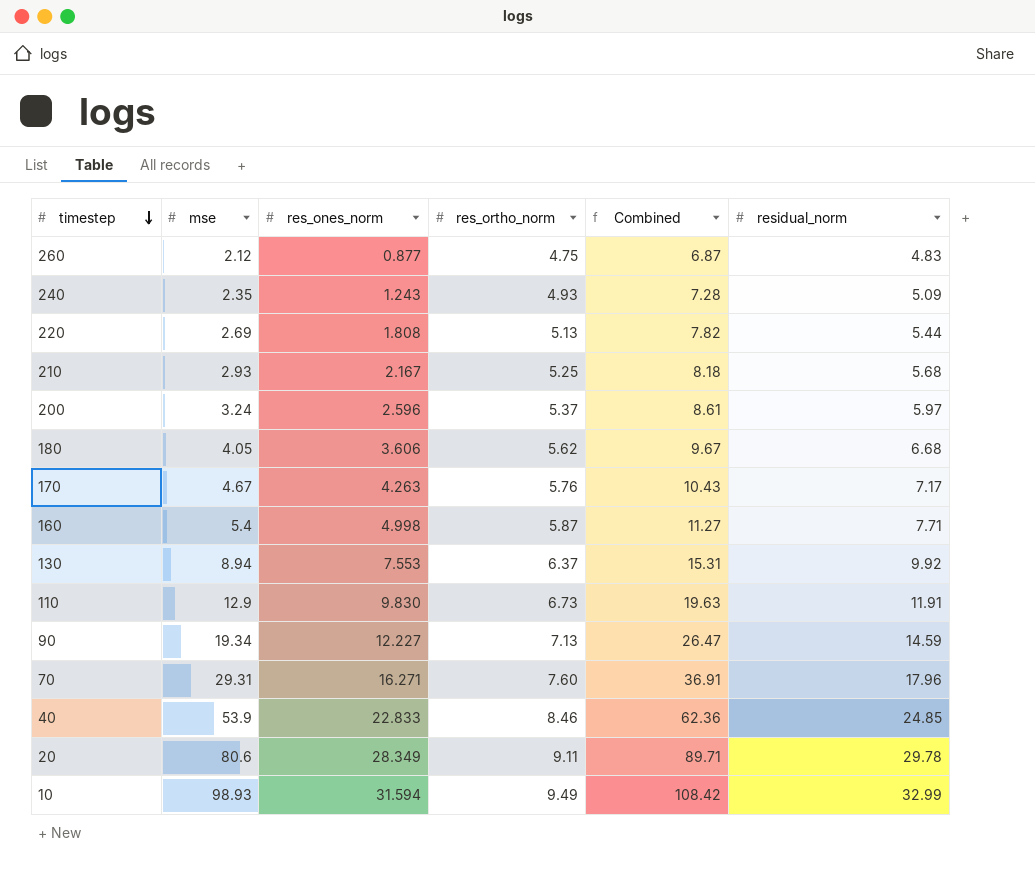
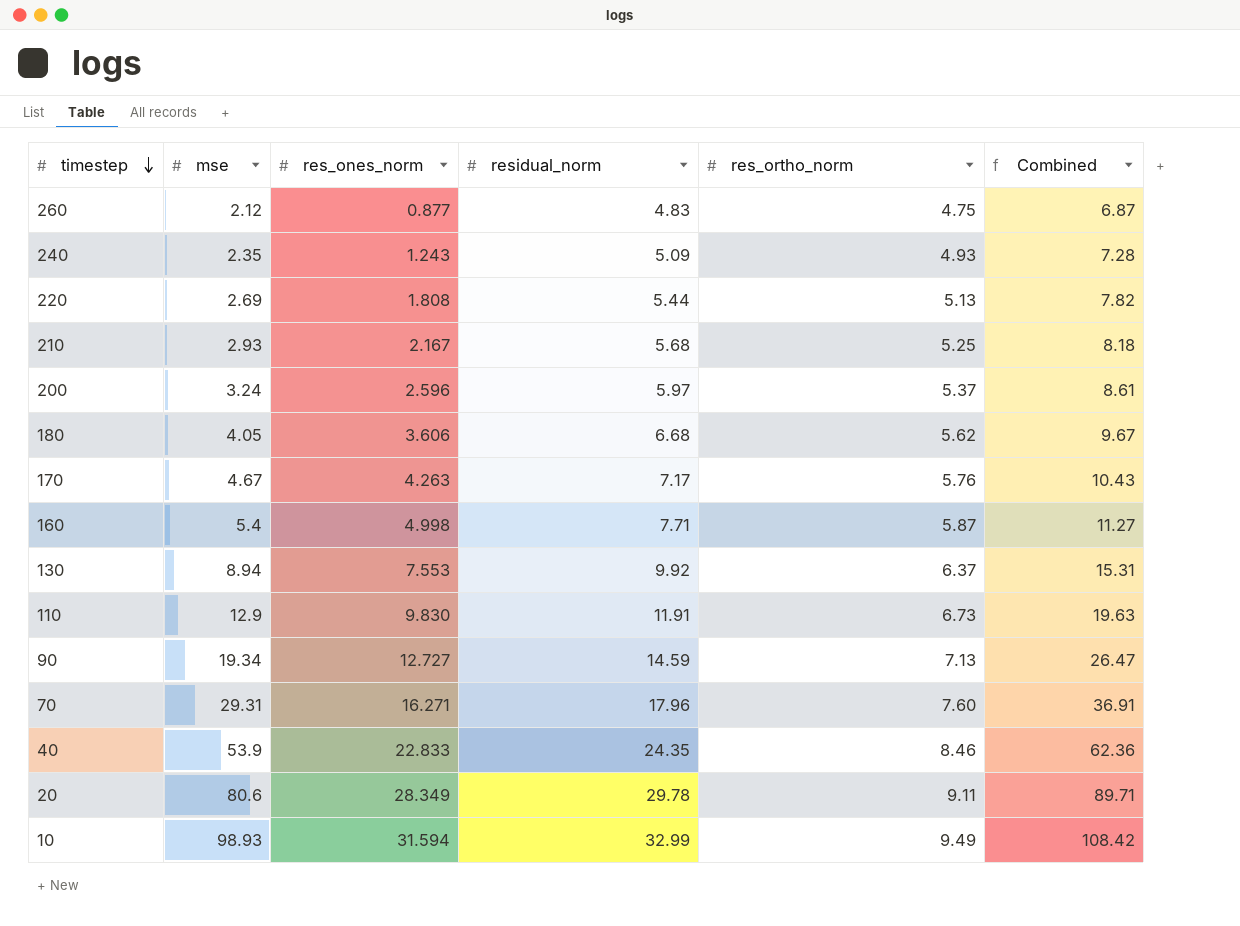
column residual_norm | position: 6 -> 4
90 | res_ones_norm: 12.227 -> 12.727
40 | residual_norm: 24.85 -> 24.35

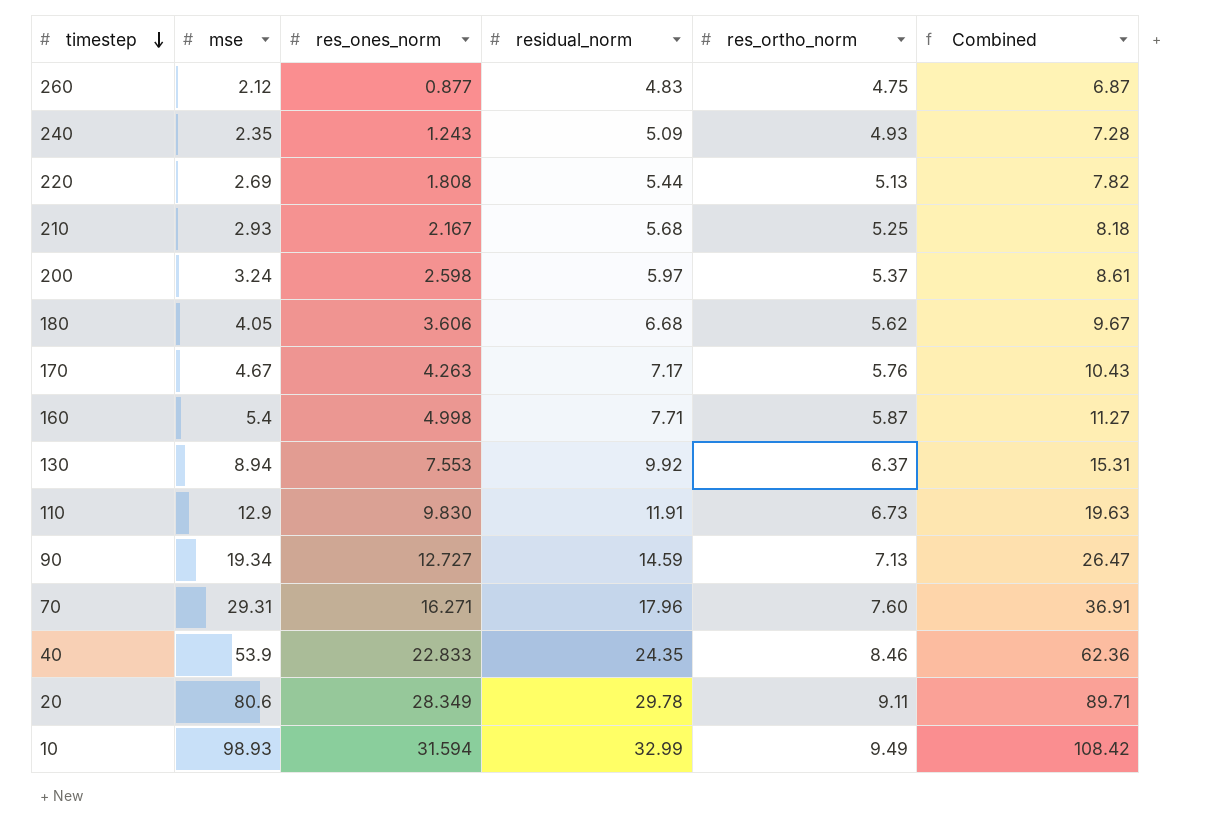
200 | res_ones_norm: 2.596 -> 2.598

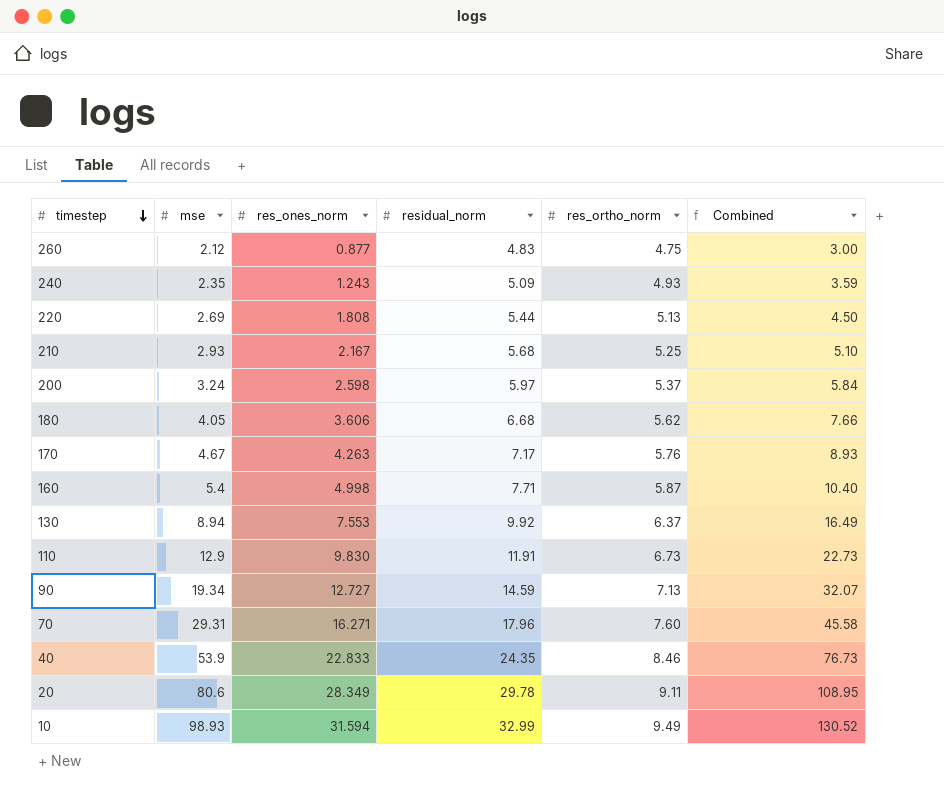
column Combined | formula: [mse] + [res_ortho_norm] -> [mse] + [res_ones_norm]

